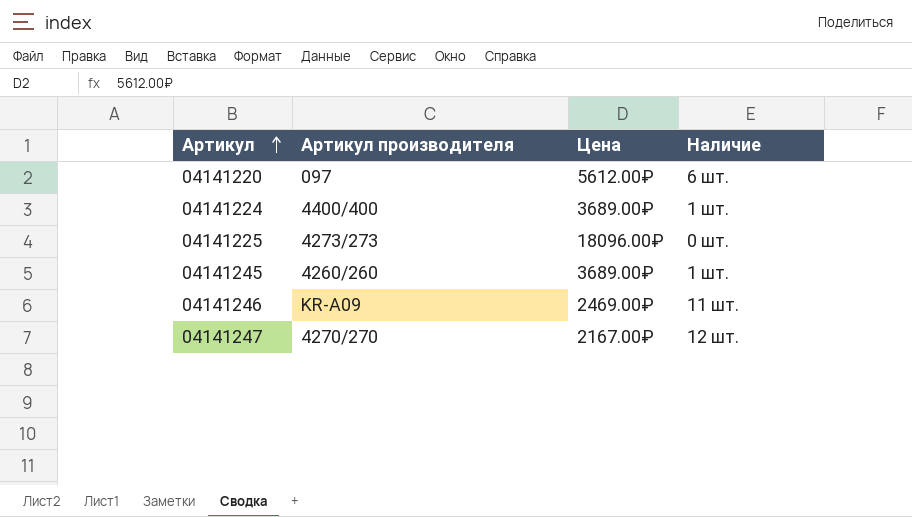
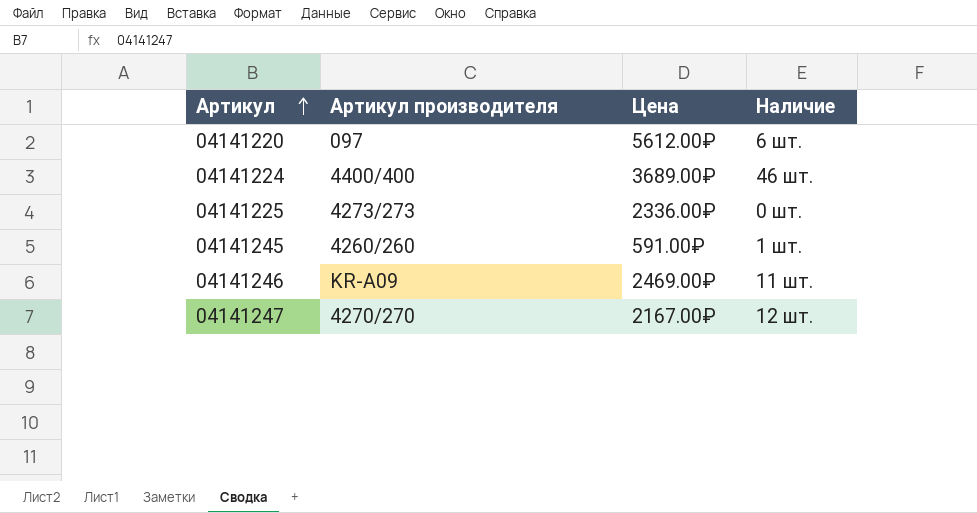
04141224 | Наличие: 1 шт. -> 46 шт.
04141225 | Цена: 18096.00₽ -> 2336.00₽
04141245 | Цена: 3689.00₽ -> 591.00₽

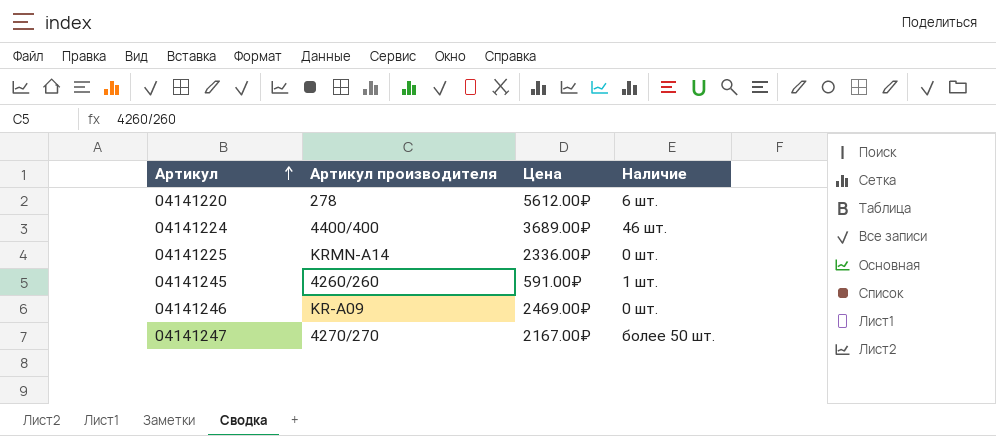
04141220 | Артикул производителя: 097 -> 278
04141225 | Артикул производителя: 4273/273 -> KRMN-A14
04141246 | Наличие: 11 шт. -> 0 шт.
04141247 | Наличие: 12 шт. -> более 50 шт.

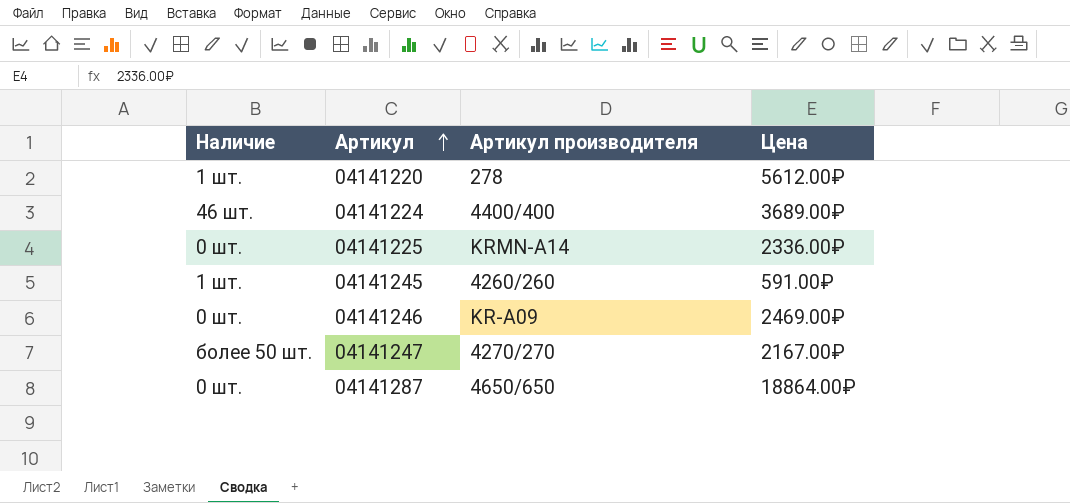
column Наличие | position: 4 -> 1
04141220 | Наличие: 6 шт. -> 1 шт.
row 04141287: none -> 0 шт. | 4650/650 | 18864.00₽

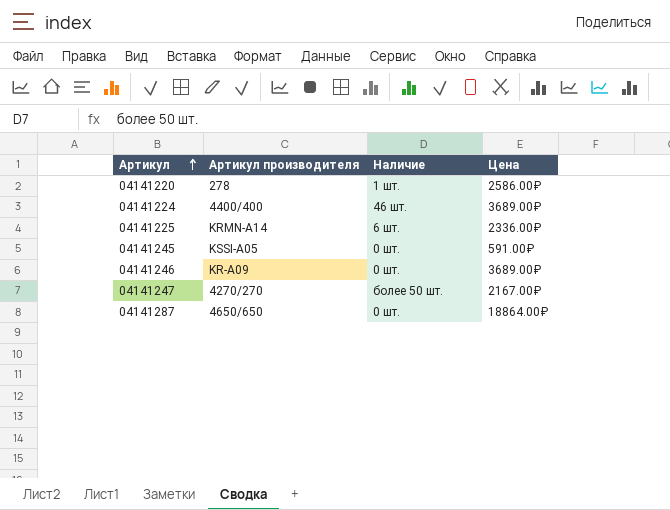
column Наличие | position: 1 -> 3
04141220 | Цена: 5612.00₽ -> 2586.00₽
04141225 | Наличие: 0 шт. -> 6 шт.
04141245 | Артикул производителя: 4260/260 -> KSSI-A05
04141245 | Наличие: 1 шт. -> 0 шт.
04141246 | Цена: 2469.00₽ -> 3689.00₽

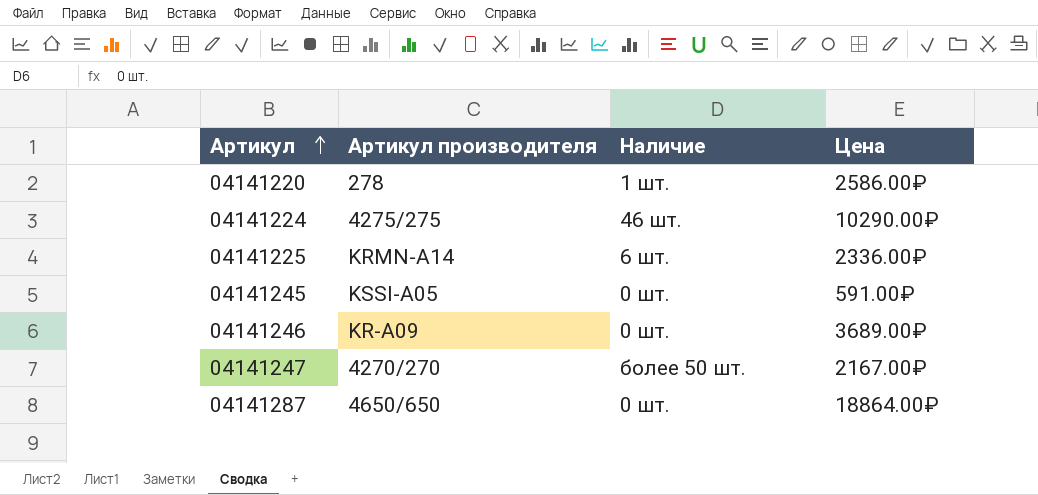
04141224 | Артикул производителя: 4400/400 -> 4275/275
04141224 | Цена: 3689.00₽ -> 10290.00₽

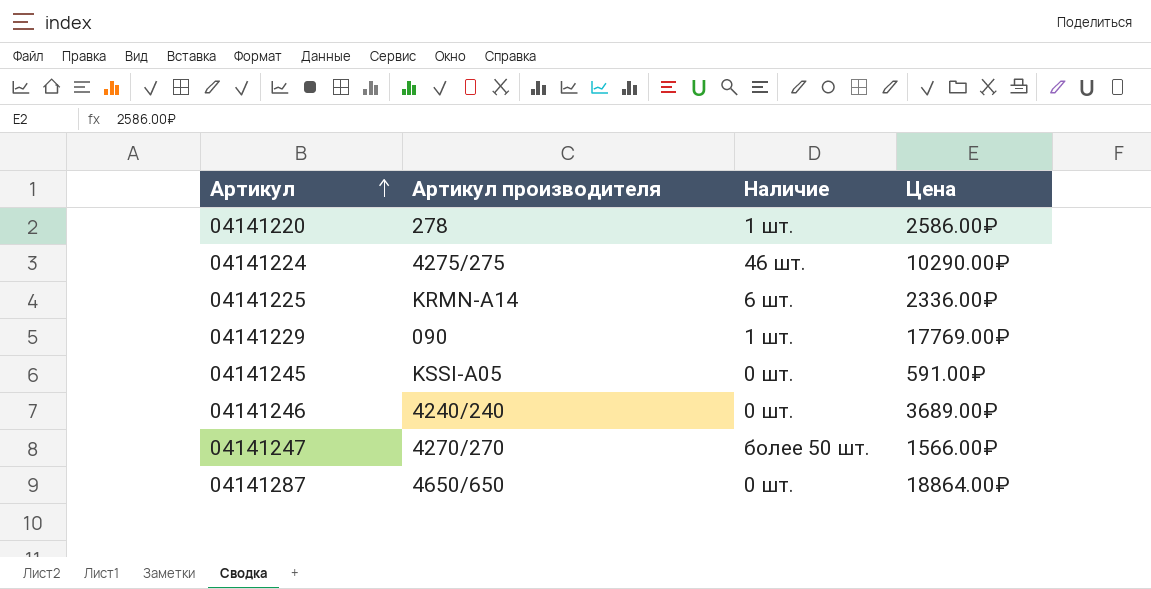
row 04141229: none -> 090 | 1 шт. | 17769.00₽
04141246 | Артикул производителя: KR-A09 -> 4240/240
04141247 | Цена: 2167.00₽ -> 1566.00₽

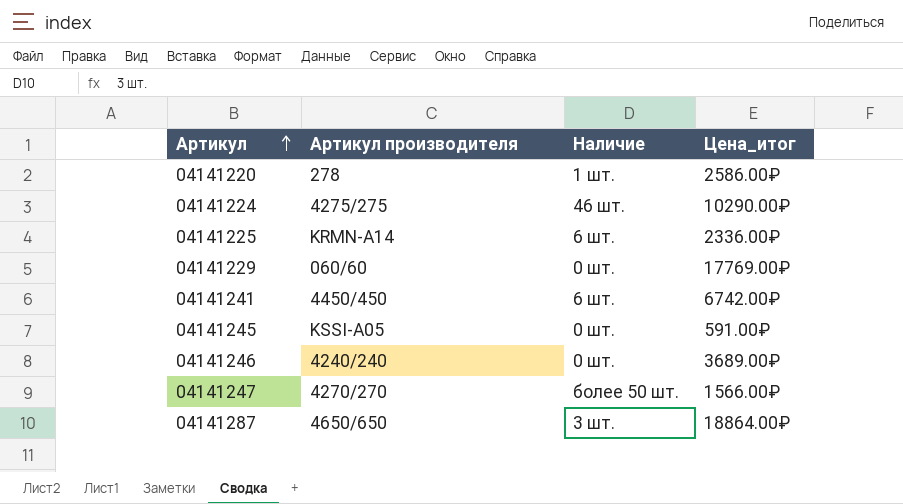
column name: Цена -> Цена_итог
04141229 | Артикул производителя: 090 -> 060/60
04141229 | Наличие: 1 шт. -> 0 шт.
row 04141241: none -> 4450/450 | 6 шт. | 6742.00₽
04141287 | Наличие: 0 шт. -> 3 шт.

